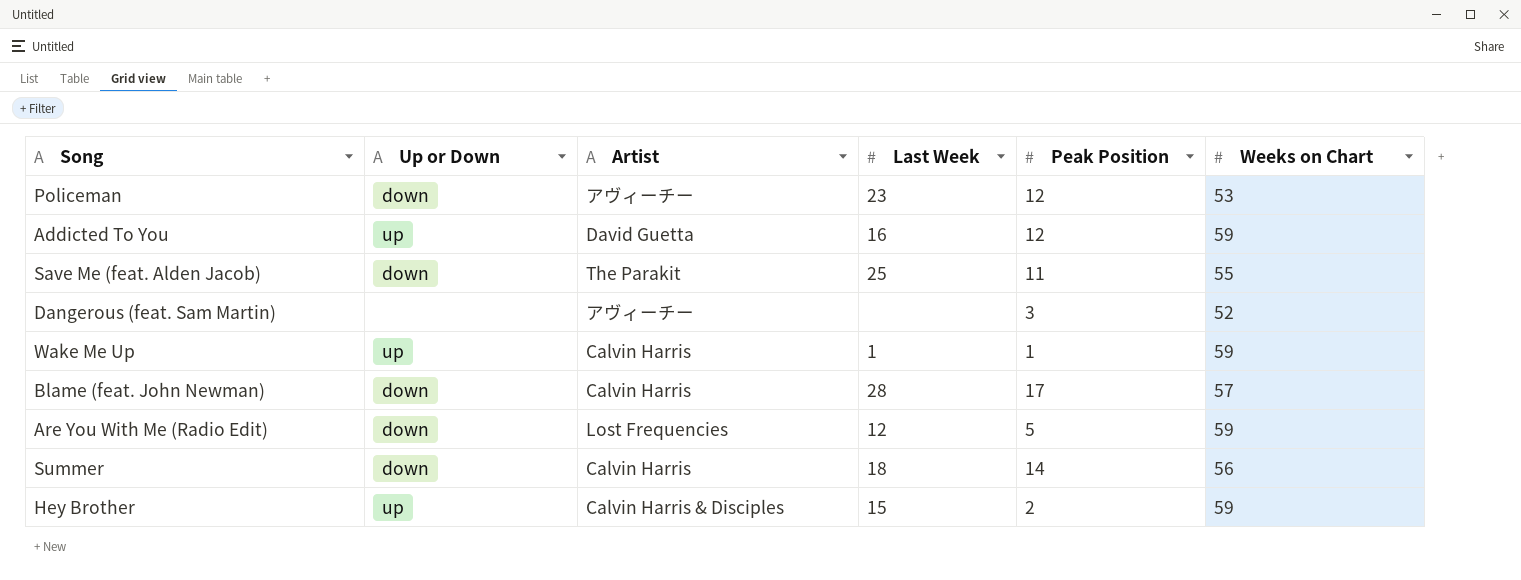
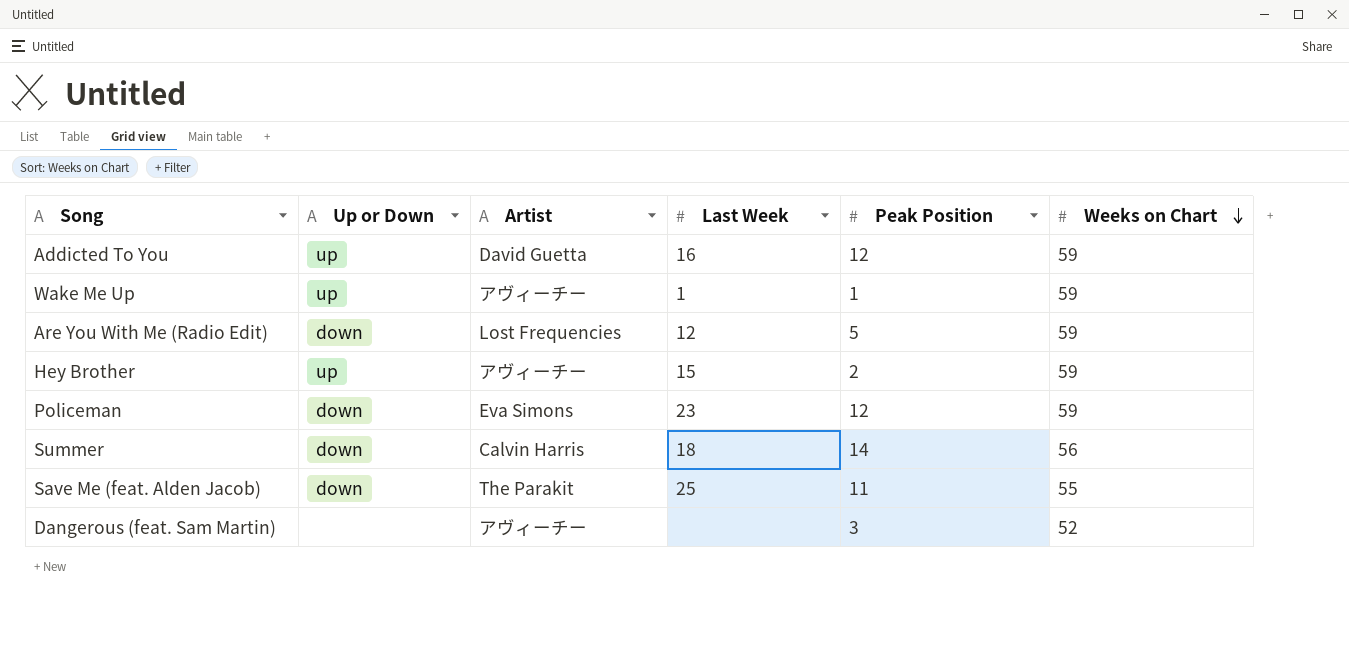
row order: none -> Weeks on Chart descending
row Blame (feat. John Newman): down | Calvin Harris | 28 | 17 | 57 -> none
Wake Me Up | Artist: Calvin Harris -> アヴィーチー
Hey Brother | Artist: Calvin Harris & Disciples -> アヴィーチー
Policeman | Artist: アヴィーチー -> Eva Simons
Policeman | Weeks on Chart: 53 -> 59

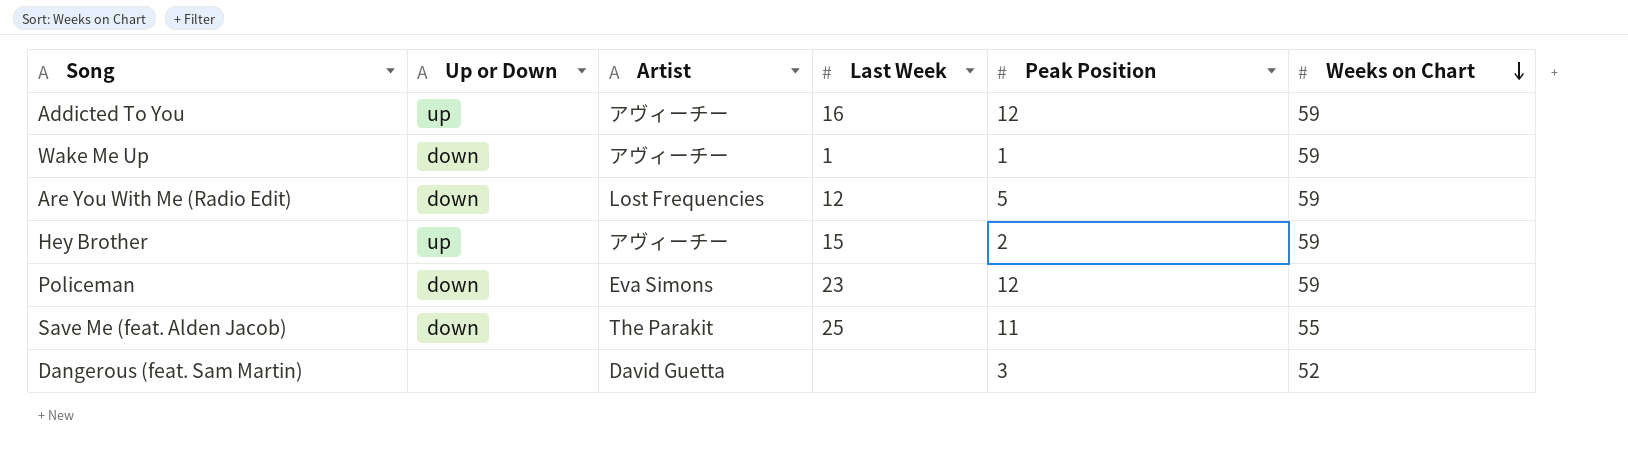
row Summer: down | Calvin Harris | 18 | 14 | 56 -> none
Addicted To You | Artist: David Guetta -> アヴィーチー
Wake Me Up | Up or Down: up -> down
Dangerous (feat. Sam Martin) | Artist: アヴィーチー -> David Guetta

